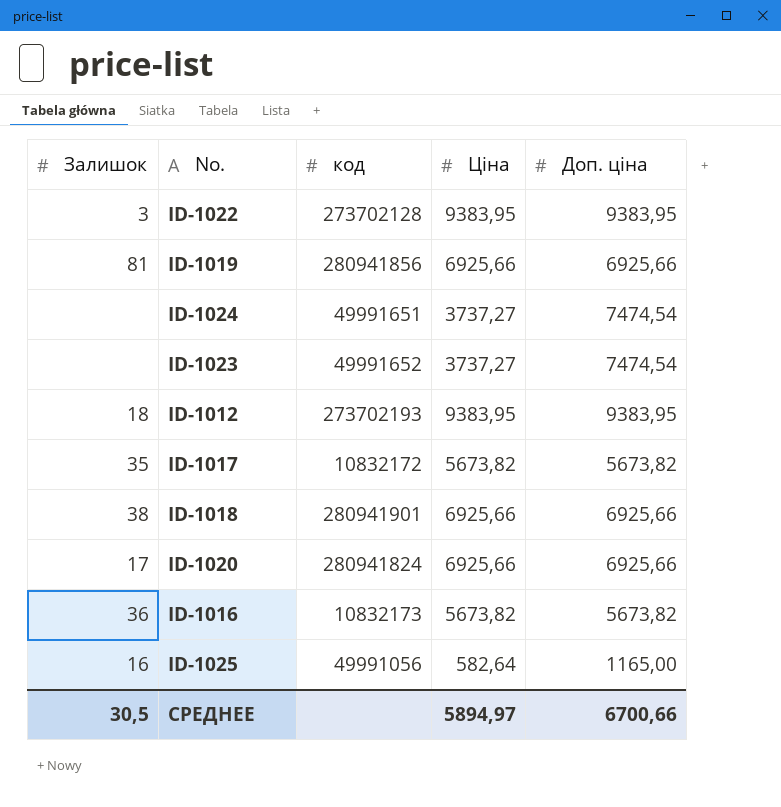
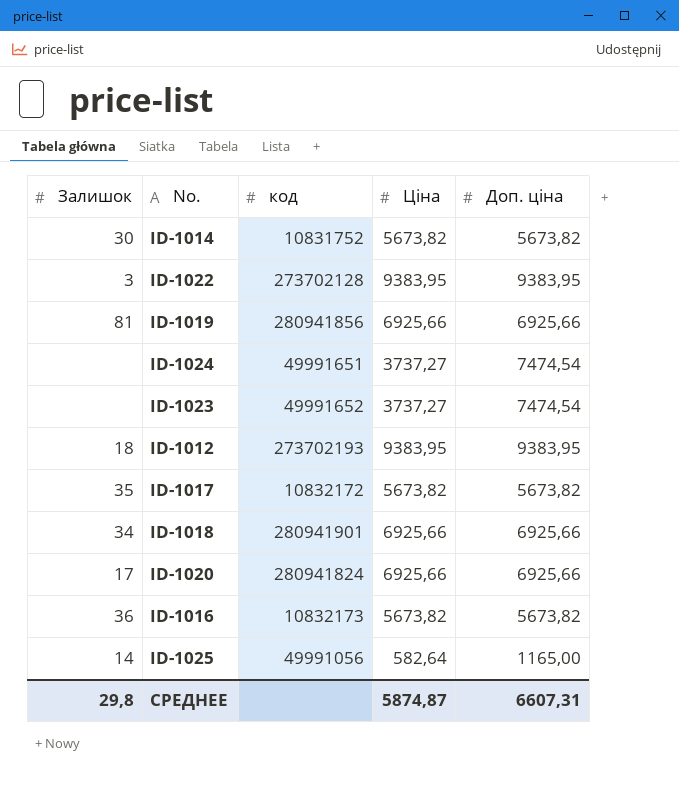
row ID-1014: none -> 30 | 10831752 | 5673,82 | 5673,82
ID-1018 | Залишок: 38 -> 34
ID-1025 | Залишок: 16 -> 14
СРЕДНЕЕ | Залишок: 30,5 -> 29,8
СРЕДНЕЕ | Ціна: 5894,97 -> 5874,87
СРЕДНЕЕ | Доп. ціна: 6700,66 -> 6607,31

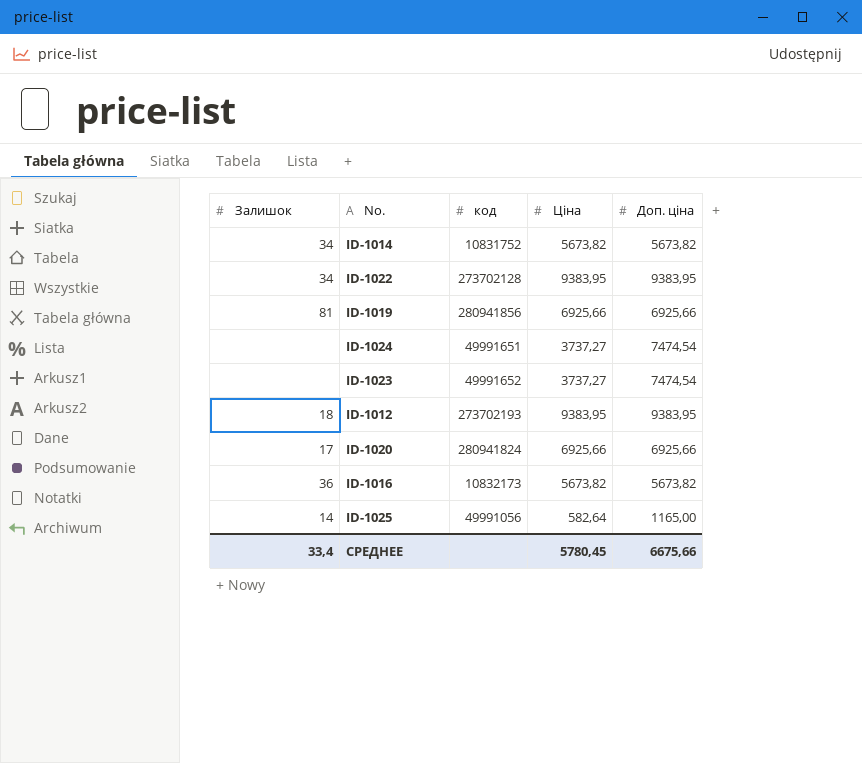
row ID-1017: 35 | 10832172 | 5673,82 | 5673,82 -> none
row ID-1018: 34 | 280941901 | 6925,66 | 6925,66 -> none
ID-1014 | Залишок: 30 -> 34
ID-1022 | Залишок: 3 -> 34
СРЕДНЕЕ | Залишок: 29,8 -> 33,4
СРЕДНЕЕ | Ціна: 5874,87 -> 5780,45
СРЕДНЕЕ | Доп. ціна: 6607,31 -> 6675,66

